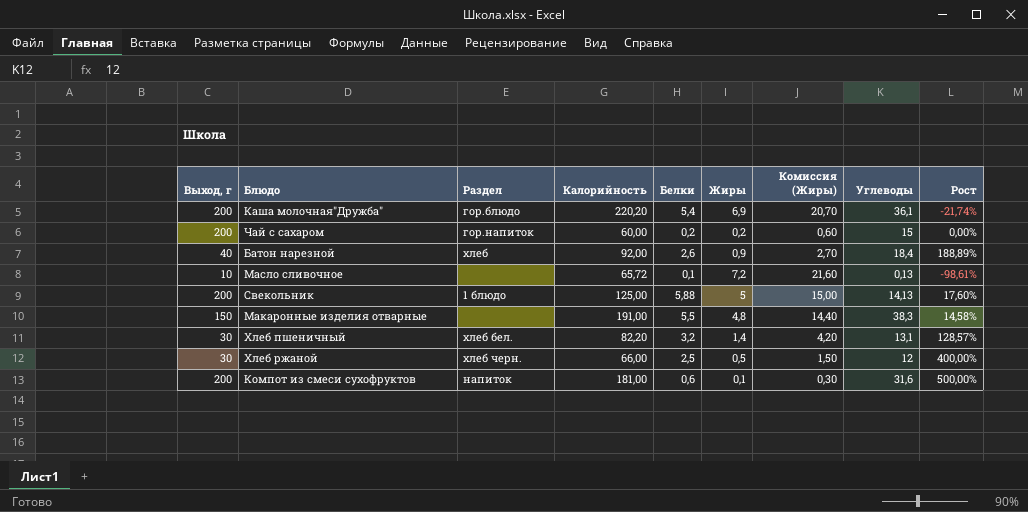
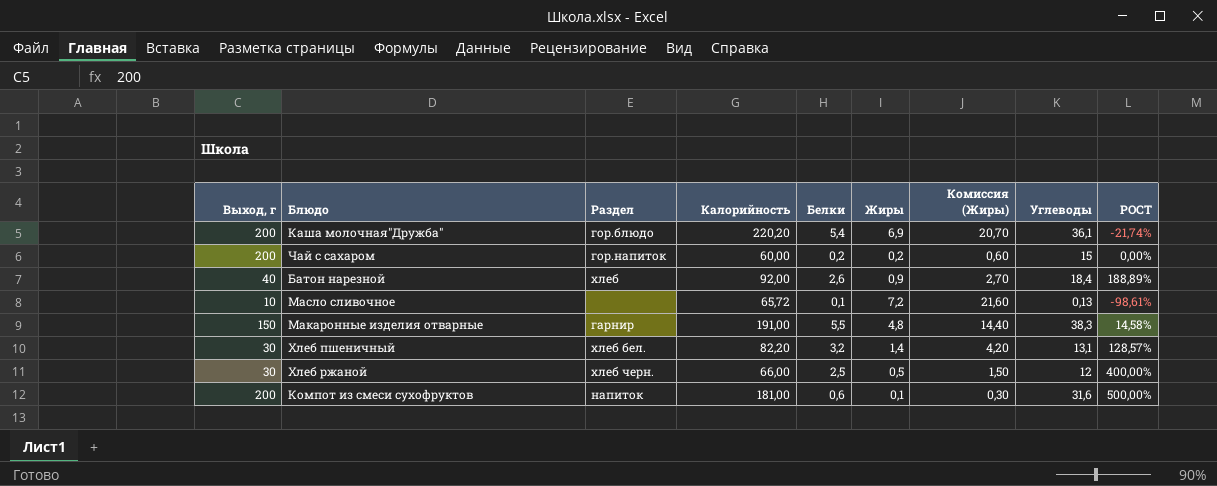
column name: Рост -> РОСТ
row Свекольник: 200 | 1 блюдо | 125,00 | 5,88 | 5 | 15,00 | 14,13 | 17,60% -> none
Макаронные изделия отварные | Раздел: none -> гарнир

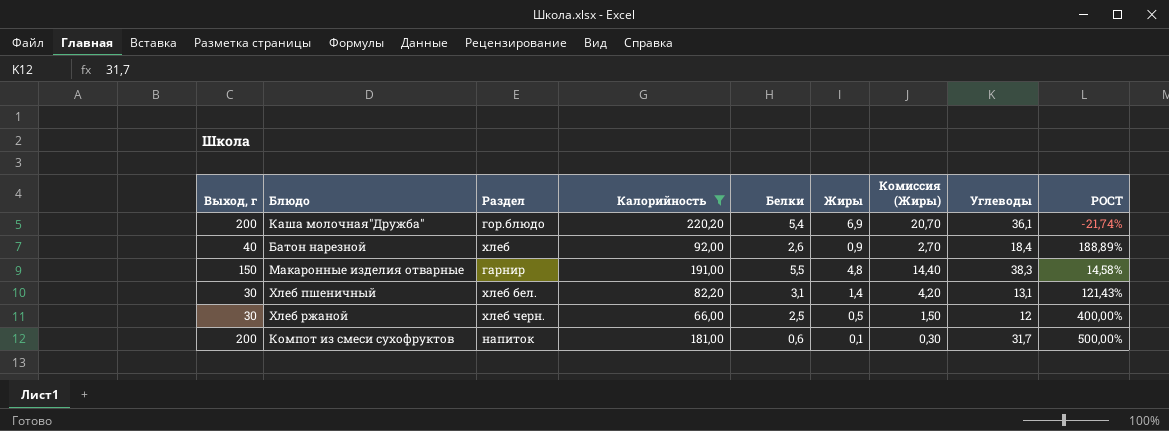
filter: none -> Калорийность >= 66,00
Хлеб пшеничный | Белки: 3,2 -> 3,1
Хлеб пшеничный | РОСТ: 128,57% -> 121,43%
Компот из смеси сухофруктов | Углеводы: 31,6 -> 31,7

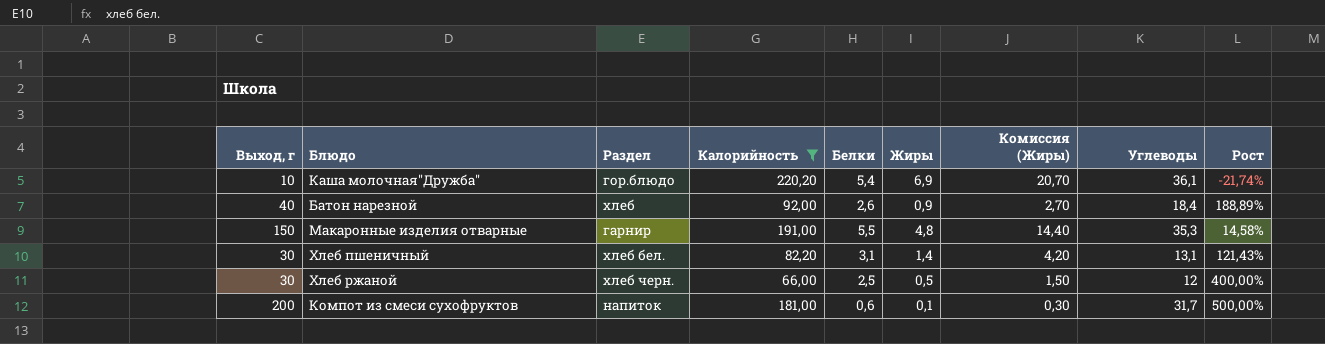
column name: РОСТ -> Рост
Каша молочная"Дружба" | Выход, г: 200 -> 10
Макаронные изделия отварные | Углеводы: 38,3 -> 35,3

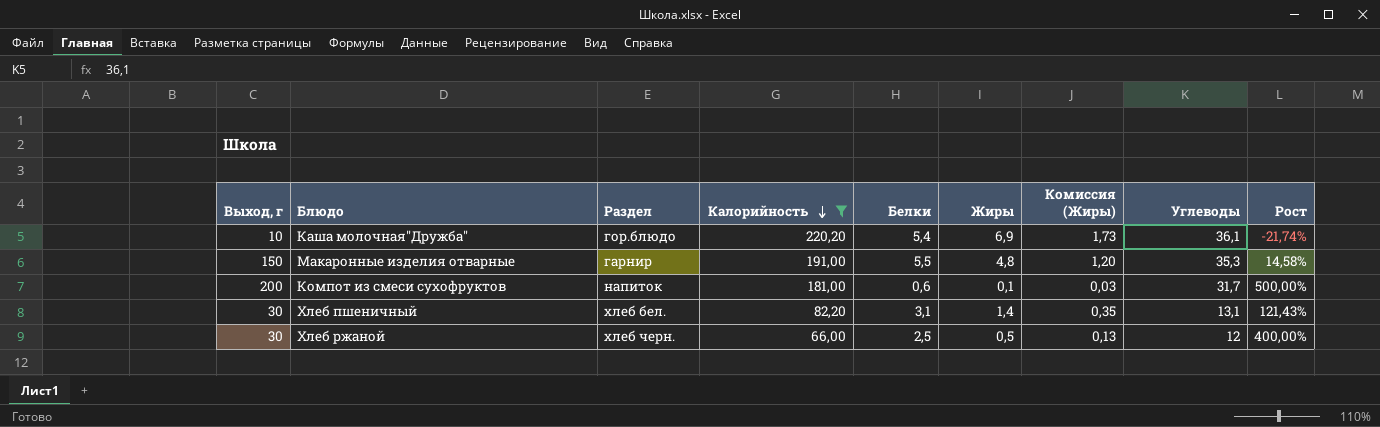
row order: none -> Калорийность descending
column Комиссия (Жиры) | formula: [Жиры] * 3 -> [Жиры] * 0,25
row Батон нарезной: 40 | хлеб | 92,00 | 2,6 | 0,9 | 2,70 | 18,4 | 188,89% -> none

